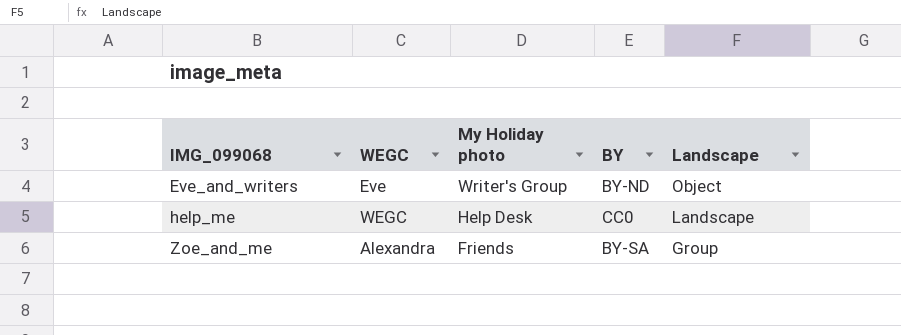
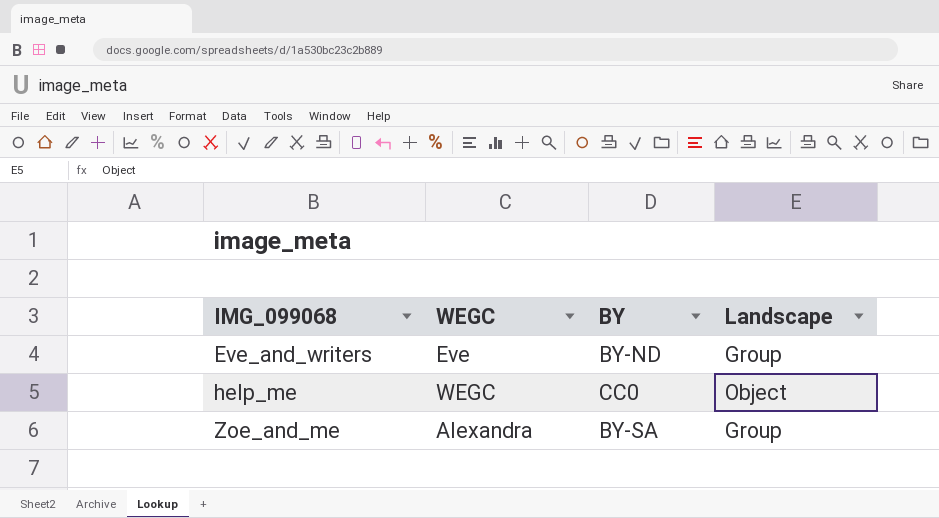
column My Holiday photo | position: 3 -> none
Eve_and_writers | Landscape: Object -> Group
help_me | Landscape: Landscape -> Object

